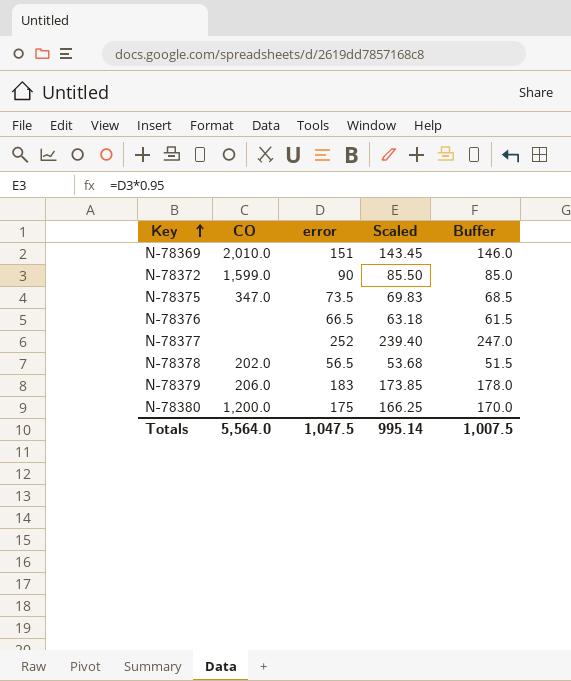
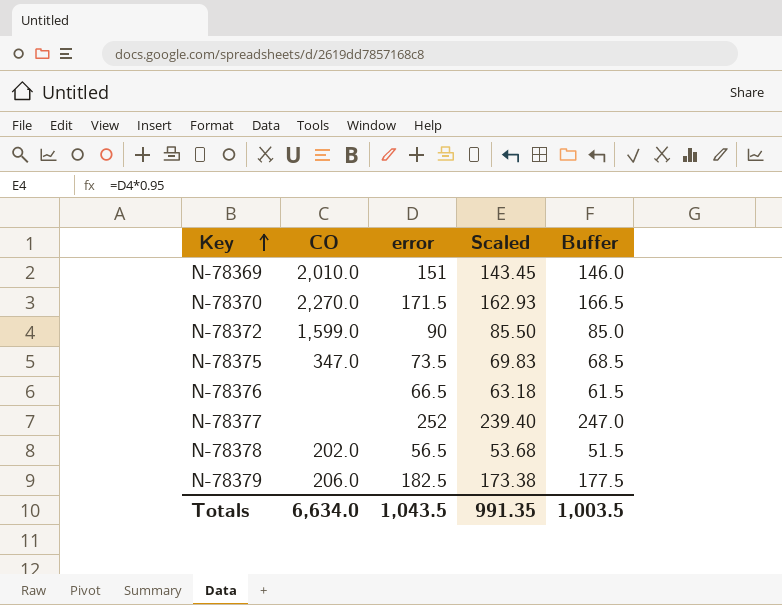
row N-78380: 1,200.0 | 175 | 166.25 | 170.0 -> none
row N-78370: none -> 2,270.0 | 171.5 | 162.93 | 166.5
N-78379 | error: 183 -> 182.5
N-78379 | Scaled: 173.85 -> 173.38
N-78379 | Buffer: 178.0 -> 177.5
Totals | CO: 5,564.0 -> 6,634.0
Totals | error: 1,047.5 -> 1,043.5
Totals | Scaled: 995.14 -> 991.35
Totals | Buffer: 1,007.5 -> 1,003.5

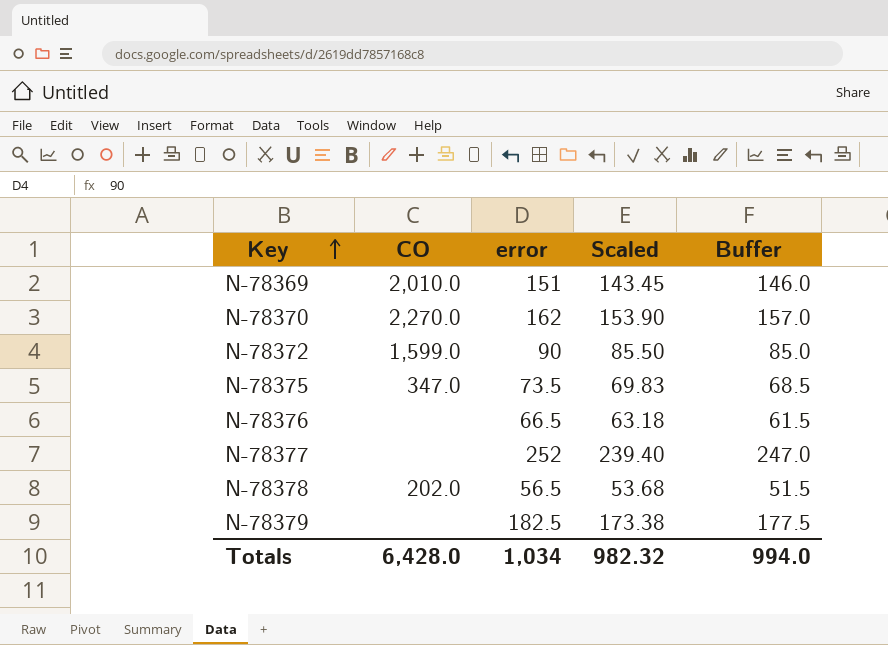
N-78370 | error: 171.5 -> 162
N-78370 | Scaled: 162.93 -> 153.90
N-78370 | Buffer: 166.5 -> 157.0
N-78379 | CO: 206.0 -> none
Totals | CO: 6,634.0 -> 6,428.0
Totals | error: 1,043.5 -> 1,034
Totals | Scaled: 991.35 -> 982.32
Totals | Buffer: 1,003.5 -> 994.0

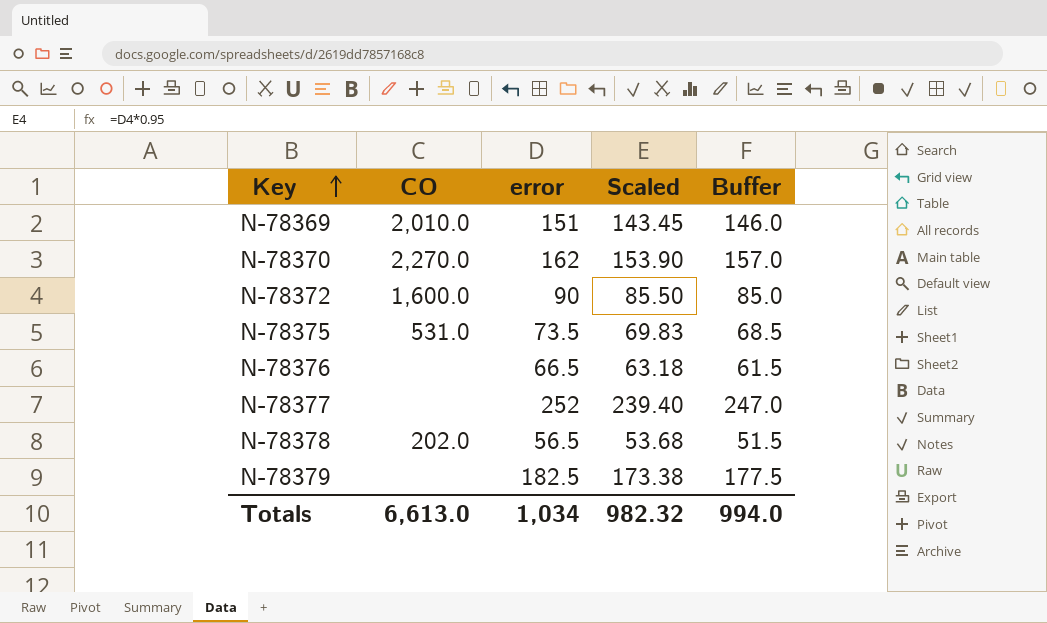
N-78372 | CO: 1,599.0 -> 1,600.0
N-78375 | CO: 347.0 -> 531.0
Totals | CO: 6,428.0 -> 6,613.0

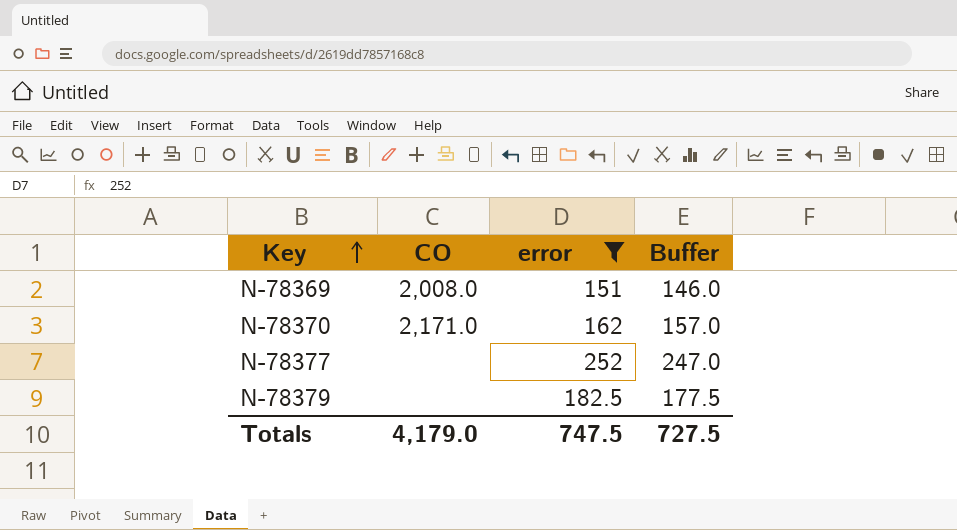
filter: none -> error >= 151
column Scaled | formula: [error] * 0.95 -> none
N-78369 | CO: 2,010.0 -> 2,008.0
N-78370 | CO: 2,270.0 -> 2,171.0
Totals | CO: 6,613.0 -> 4,179.0
Totals | error: 1,034 -> 747.5
Totals | Buffer: 994.0 -> 727.5

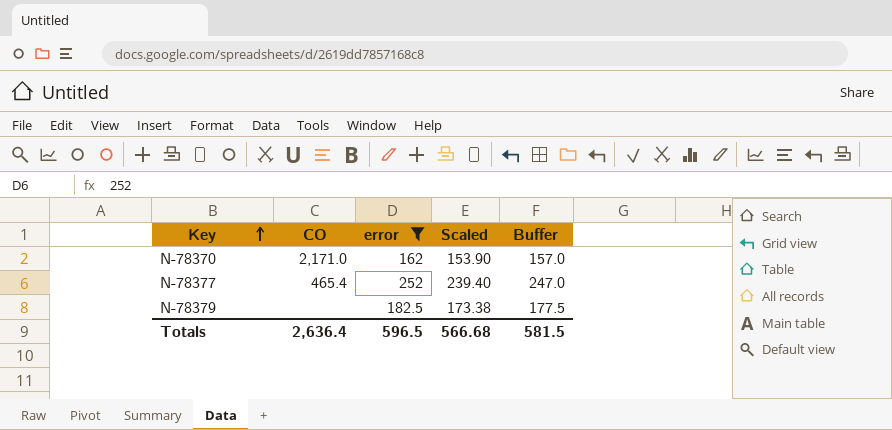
column Scaled | formula: none -> [error] * 0.95
row N-78369: 2,008.0 | 151 | 146.0 -> none
N-78377 | CO: none -> 465.4
Totals | CO: 4,179.0 -> 2,636.4
Totals | error: 747.5 -> 596.5
Totals | Buffer: 727.5 -> 581.5

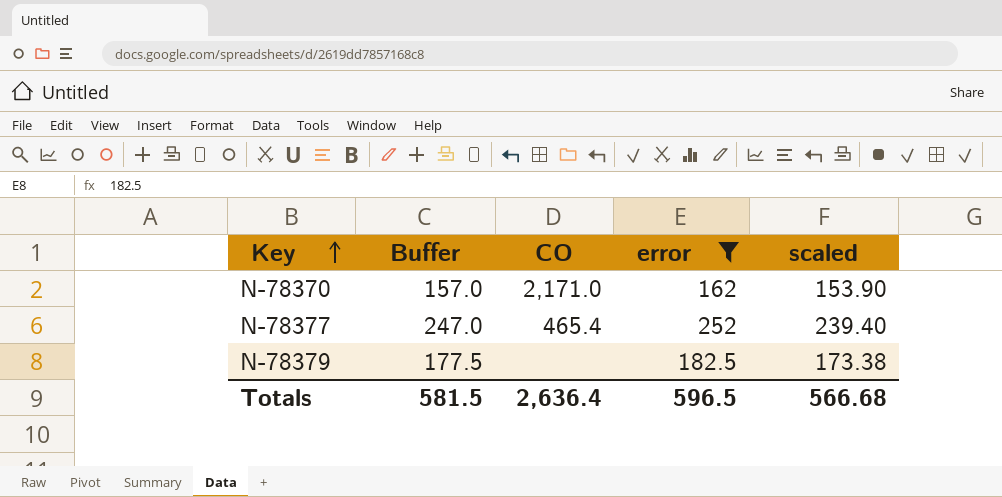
column Buffer | position: 5 -> 2
column name: Scaled -> scaled

